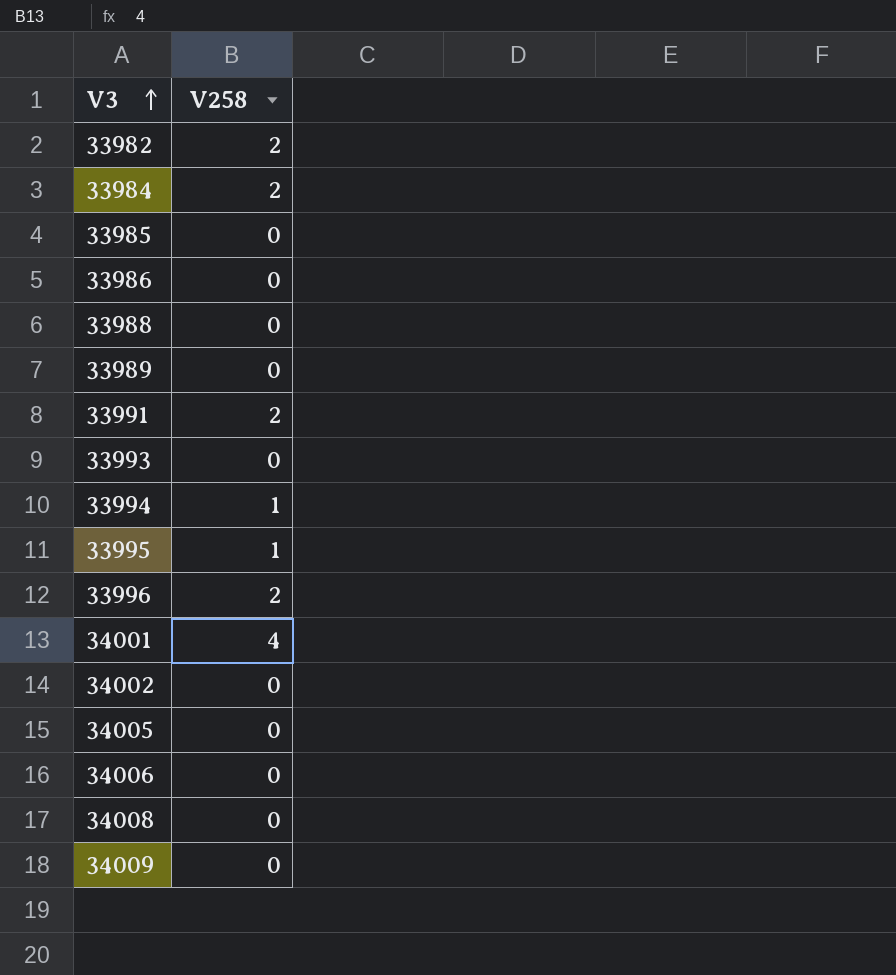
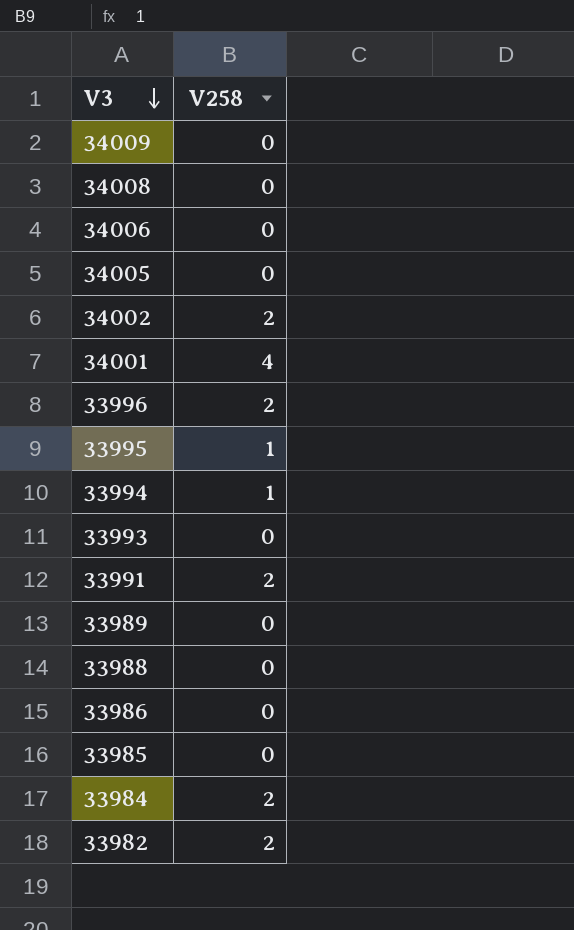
row order: V3 ascending -> V3 descending
34002 | V258: 0 -> 2

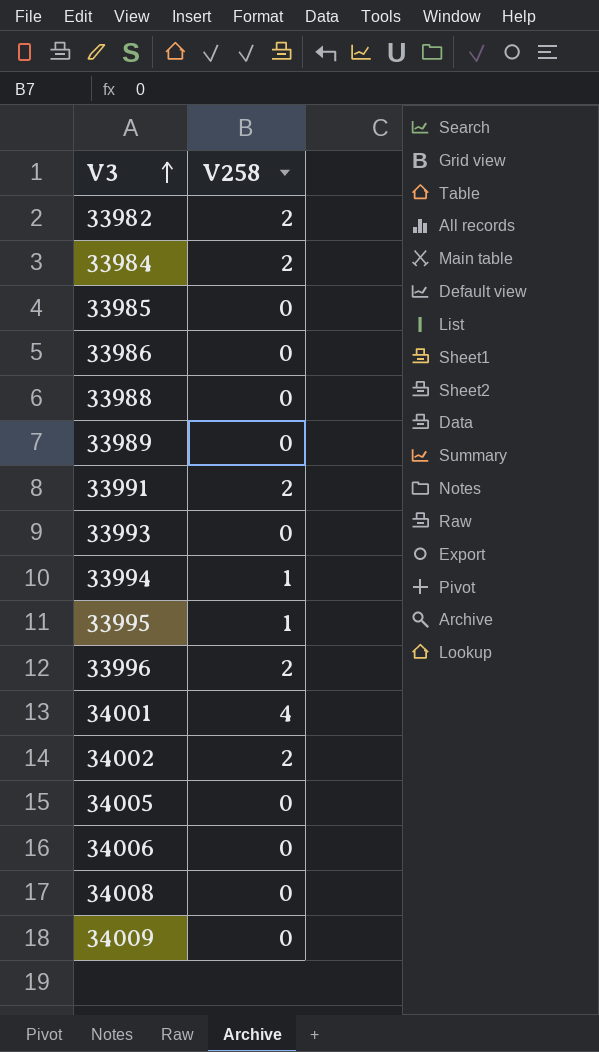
row order: V3 descending -> V3 ascending

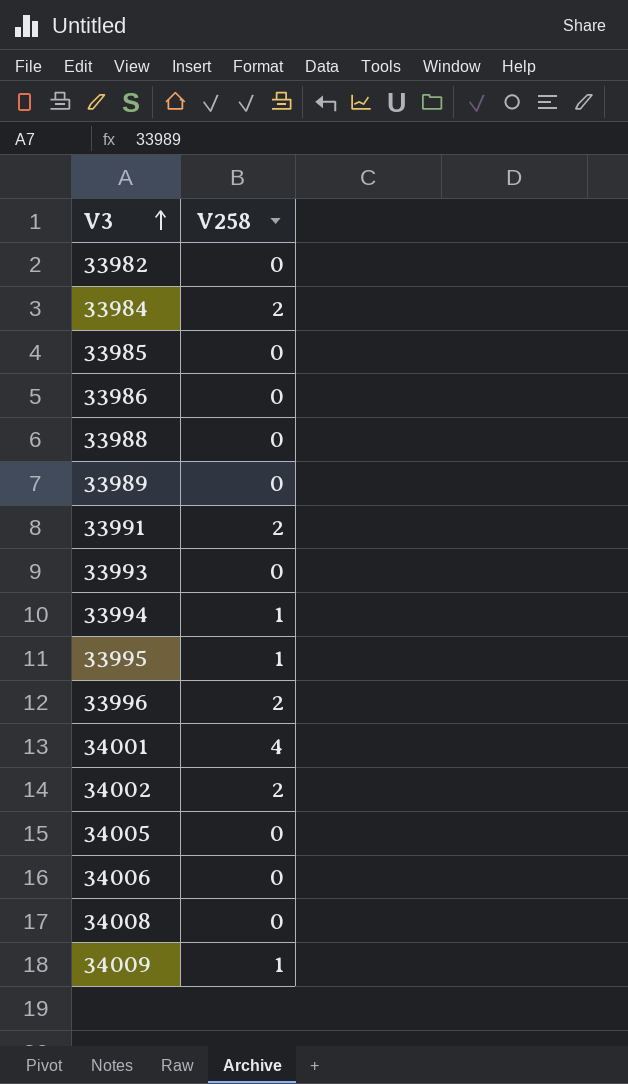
33982 | V258: 2 -> 0
34009 | V258: 0 -> 1

